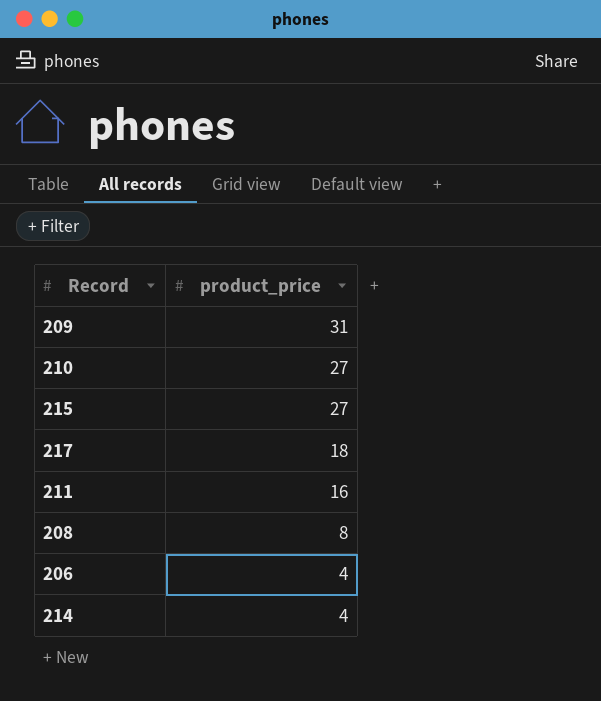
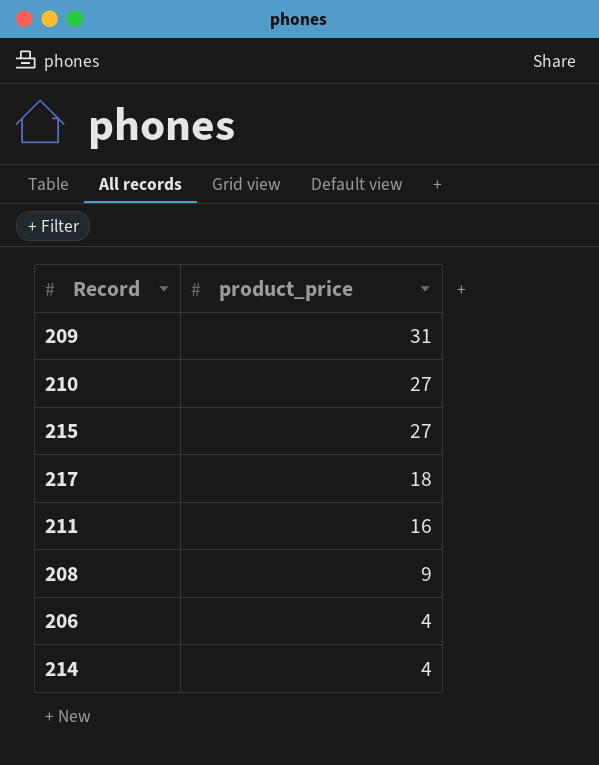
208 | product_price: 8 -> 9

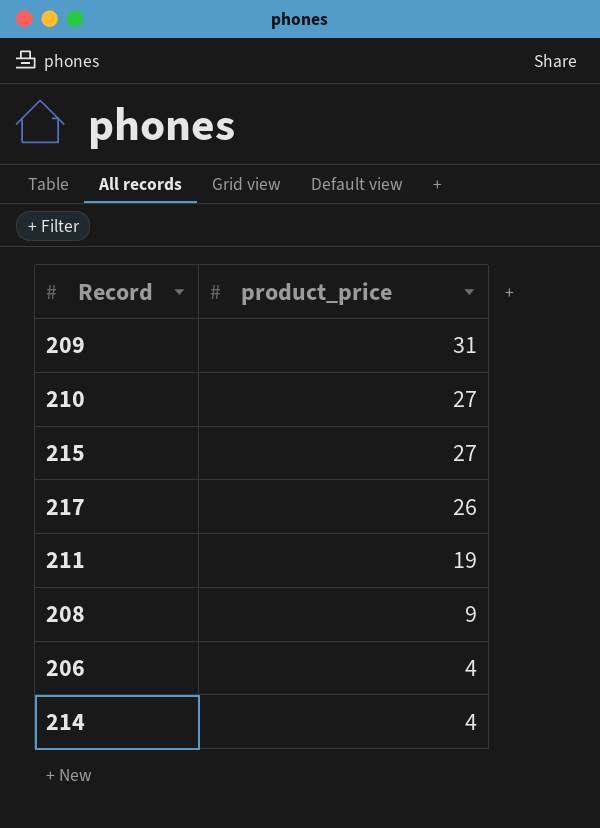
217 | product_price: 18 -> 26
211 | product_price: 16 -> 19

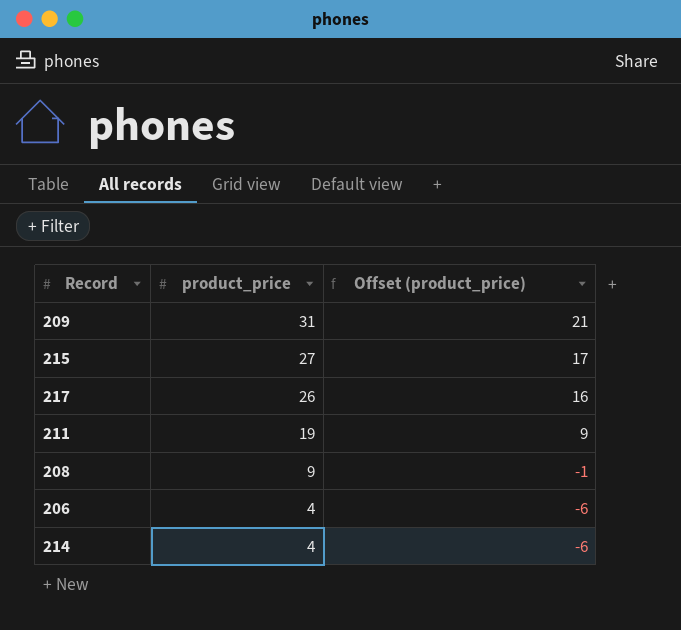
column Offset (product_price) | formula: none -> [product_price] - 10
row 210: 27 -> none

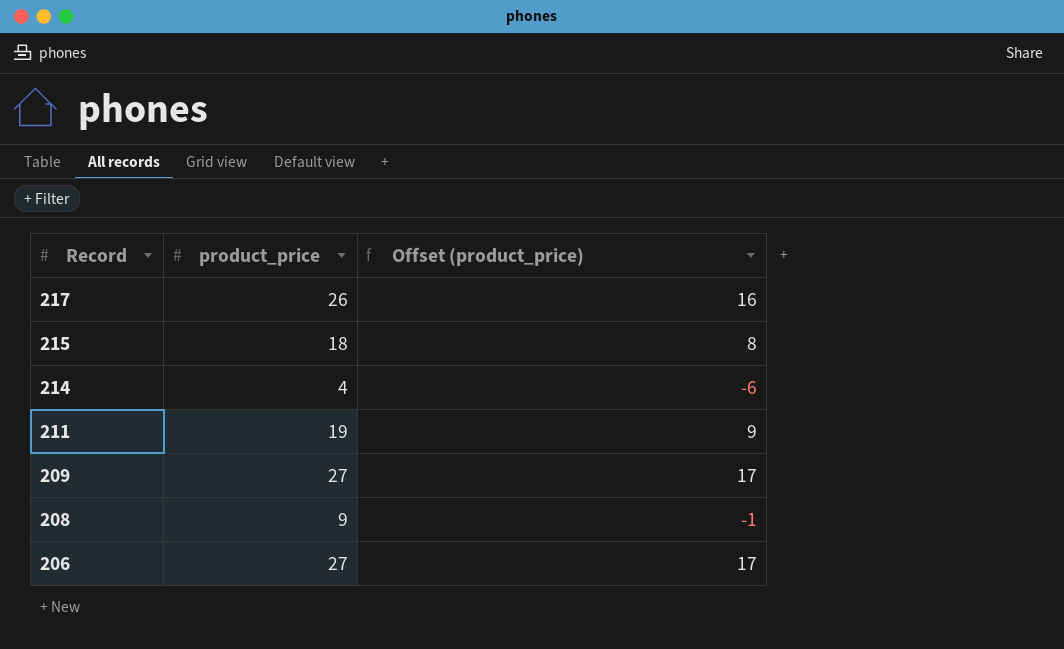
row order: product_price descending -> Record descending
215 | product_price: 27 -> 18
215 | Offset (product_price): 17 -> 8
209 | product_price: 31 -> 27
209 | Offset (product_price): 21 -> 17
206 | product_price: 4 -> 27
206 | Offset (product_price): -6 -> 17

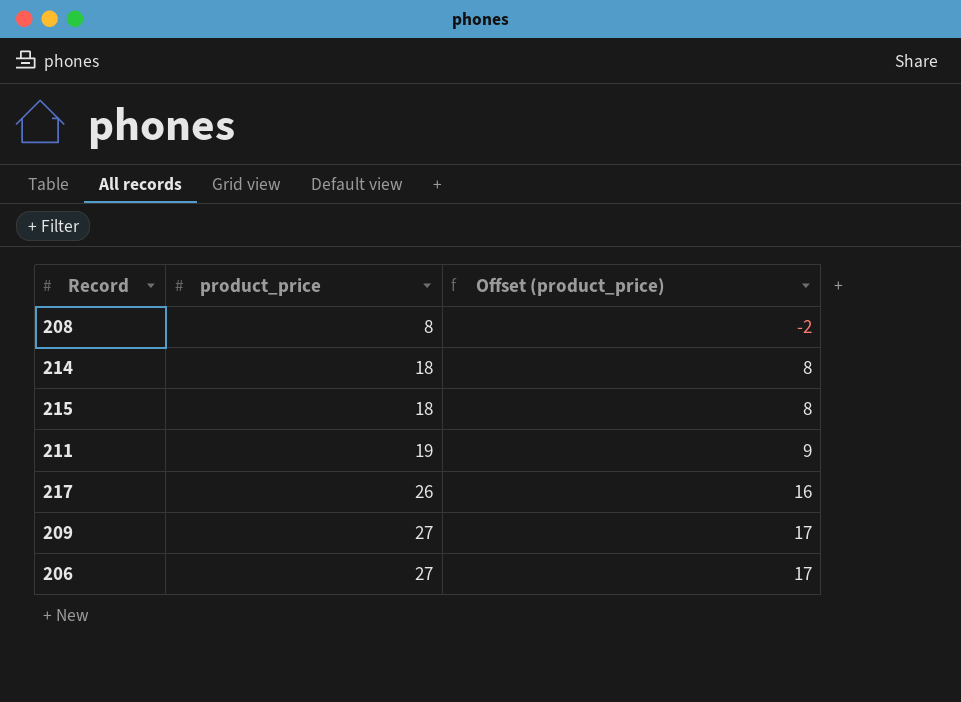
row order: Record descending -> product_price ascending
208 | product_price: 9 -> 8
208 | Offset (product_price): -1 -> -2
214 | product_price: 4 -> 18
214 | Offset (product_price): -6 -> 8

